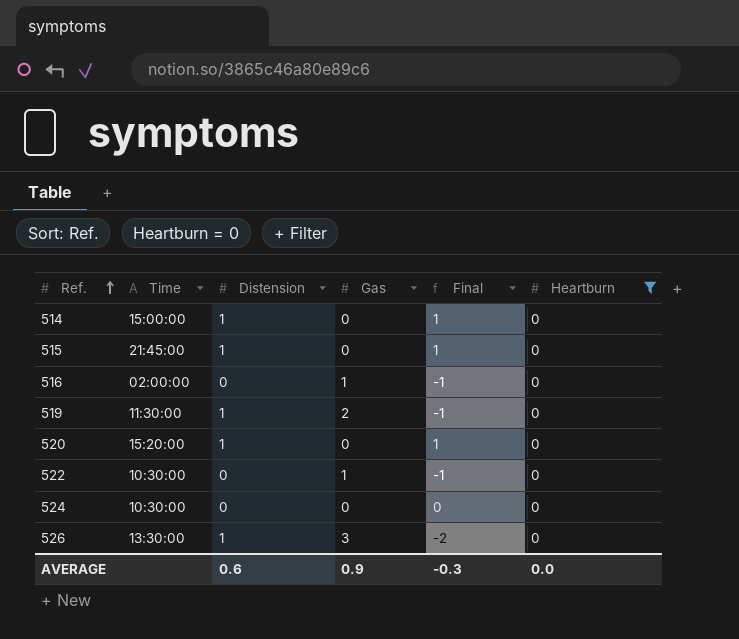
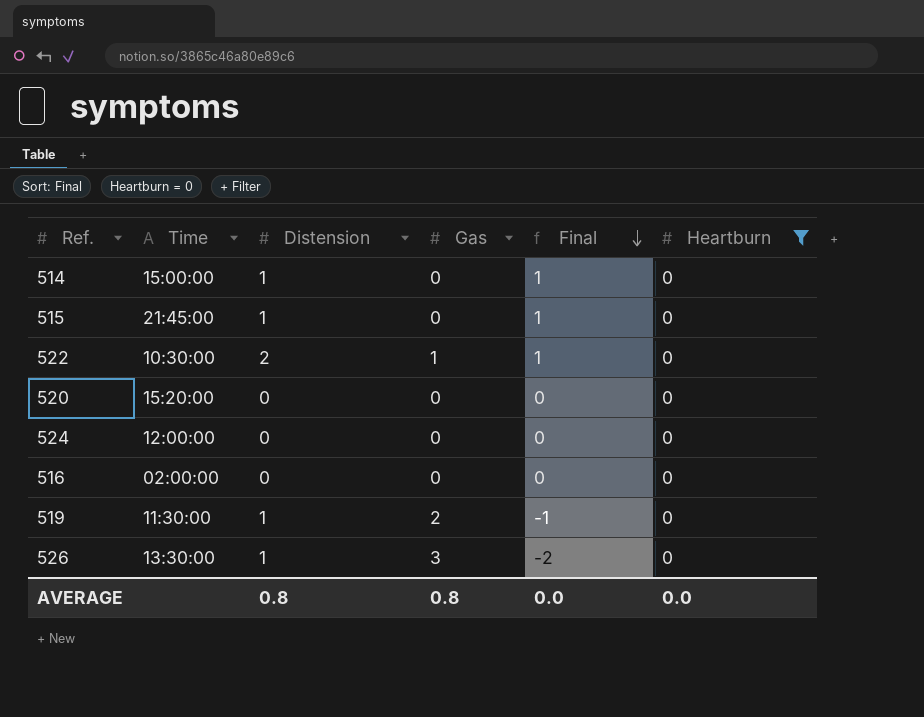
row order: Ref. ascending -> Final descending
522 | Distension: 0 -> 2
522 | Final: -1 -> 1
520 | Distension: 1 -> 0
520 | Final: 1 -> 0
524 | Time: 10:30:00 -> 12:00:00
516 | Gas: 1 -> 0
516 | Final: -1 -> 0
AVERAGE | Distension: 0.6 -> 0.8
AVERAGE | Gas: 0.9 -> 0.8
AVERAGE | Final: -0.3 -> 0.0

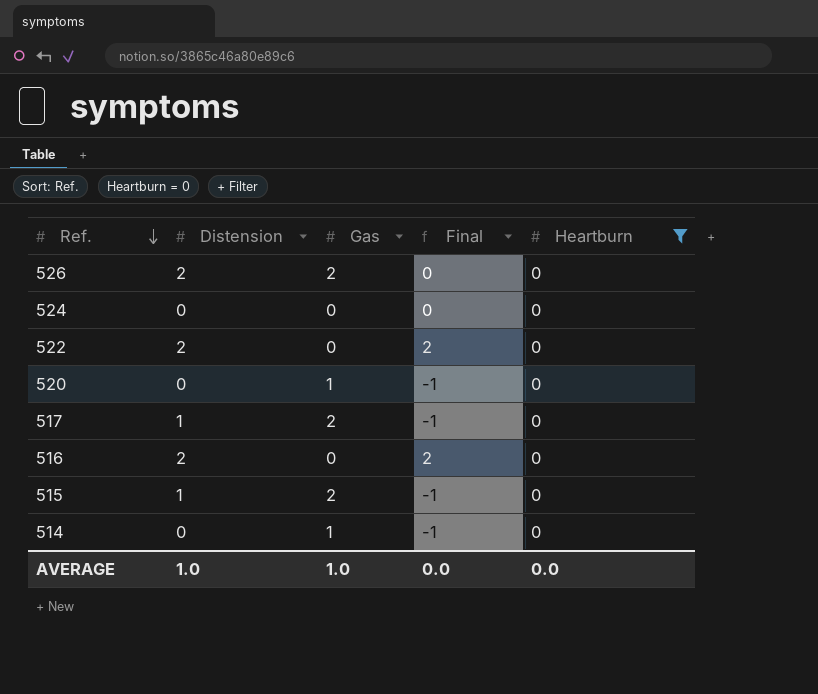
row order: Final descending -> Ref. descending
column Time | position: 2 -> none
row 519: 11:30:00 | 1 | 2 | -1 | 0 -> none
526 | Distension: 1 -> 2
526 | Gas: 3 -> 2
526 | Final: -2 -> 0
522 | Gas: 1 -> 0
522 | Final: 1 -> 2
520 | Gas: 0 -> 1
520 | Final: 0 -> -1
row 517: none -> 1 | 2 | -1 | 0
516 | Distension: 0 -> 2
516 | Final: 0 -> 2
515 | Gas: 0 -> 2
515 | Final: 1 -> -1
514 | Distension: 1 -> 0
514 | Gas: 0 -> 1
514 | Final: 1 -> -1
AVERAGE | Distension: 0.8 -> 1.0
AVERAGE | Gas: 0.8 -> 1.0

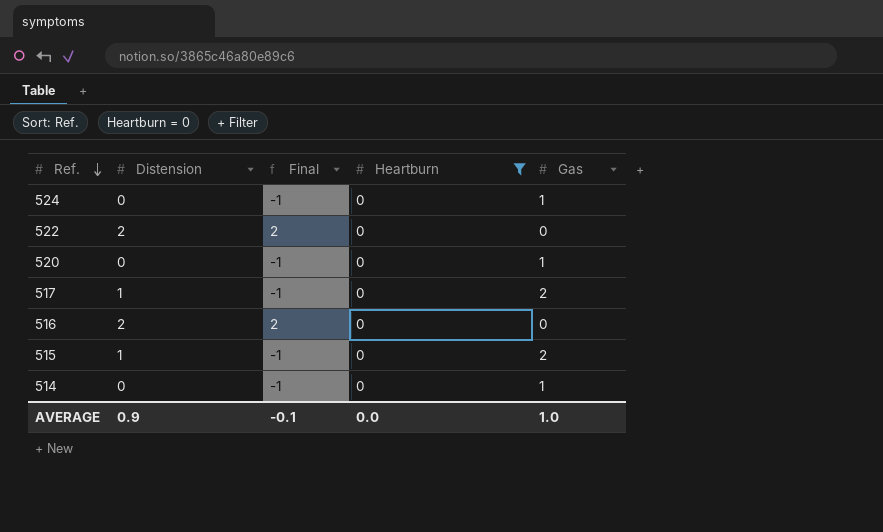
column Gas | position: 3 -> 5
row 526: 2 | 2 | 0 | 0 -> none
524 | Final: 0 -> -1
524 | Gas: 0 -> 1
AVERAGE | Distension: 1.0 -> 0.9
AVERAGE | Final: 0.0 -> -0.1

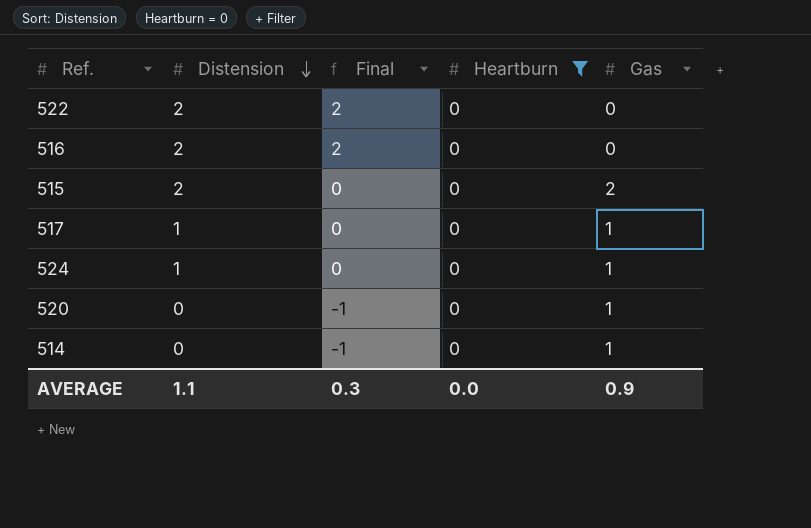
row order: Ref. descending -> Distension descending
515 | Distension: 1 -> 2
515 | Final: -1 -> 0
517 | Final: -1 -> 0
517 | Gas: 2 -> 1
524 | Distension: 0 -> 1
524 | Final: -1 -> 0
AVERAGE | Distension: 0.9 -> 1.1
AVERAGE | Final: -0.1 -> 0.3
AVERAGE | Gas: 1.0 -> 0.9

